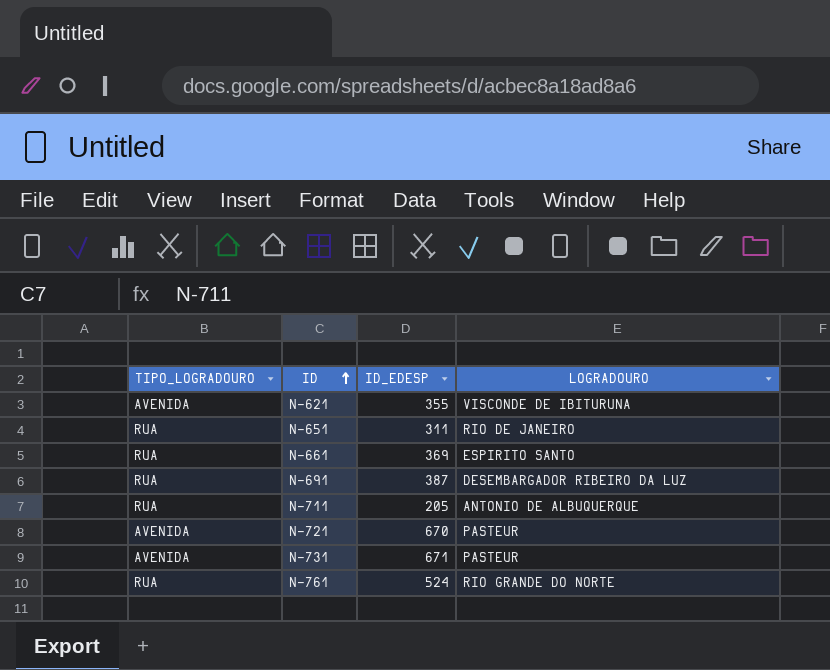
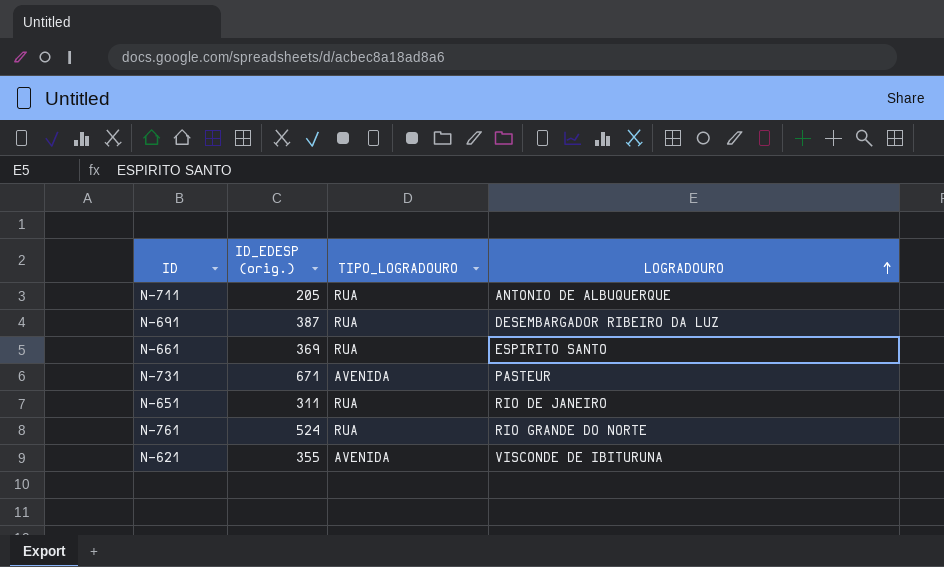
row order: ID ascending -> LOGRADOURO ascending
column name: ID_EDESP -> ID_EDESP (orig.)
column TIPO_LOGRADOURO | position: 1 -> 3
row N-721: AVENIDA | 670 | PASTEUR -> none

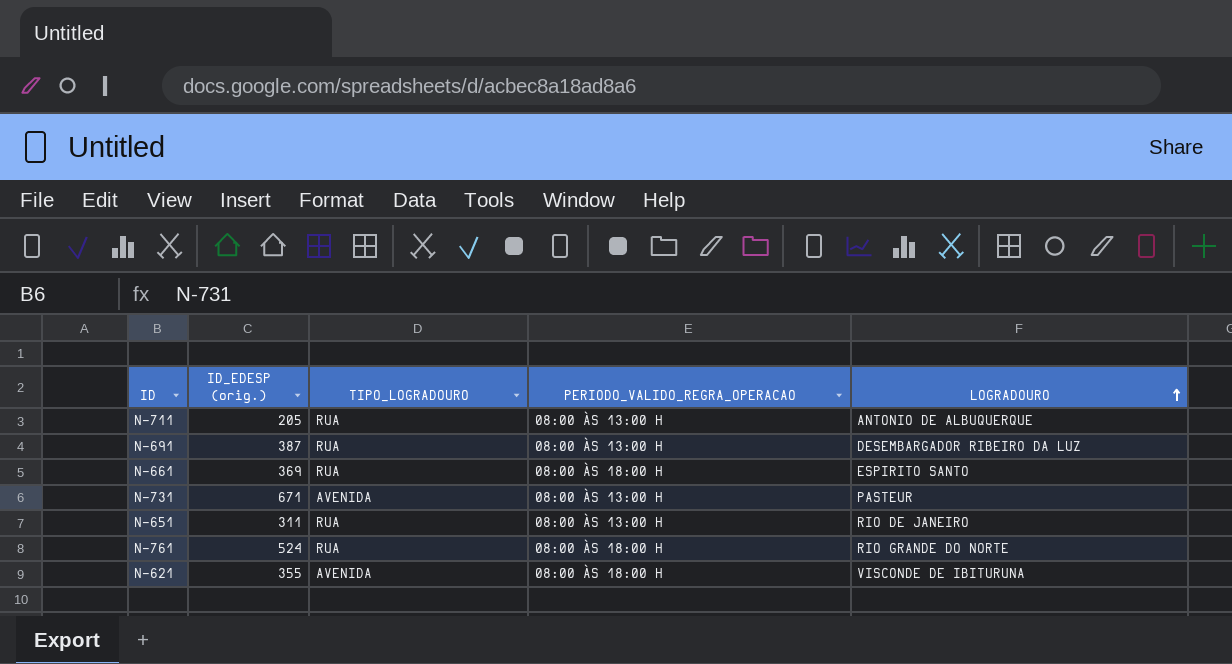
column PERIODO_VALIDO_REGRA_OPERACAO | position: none -> 4

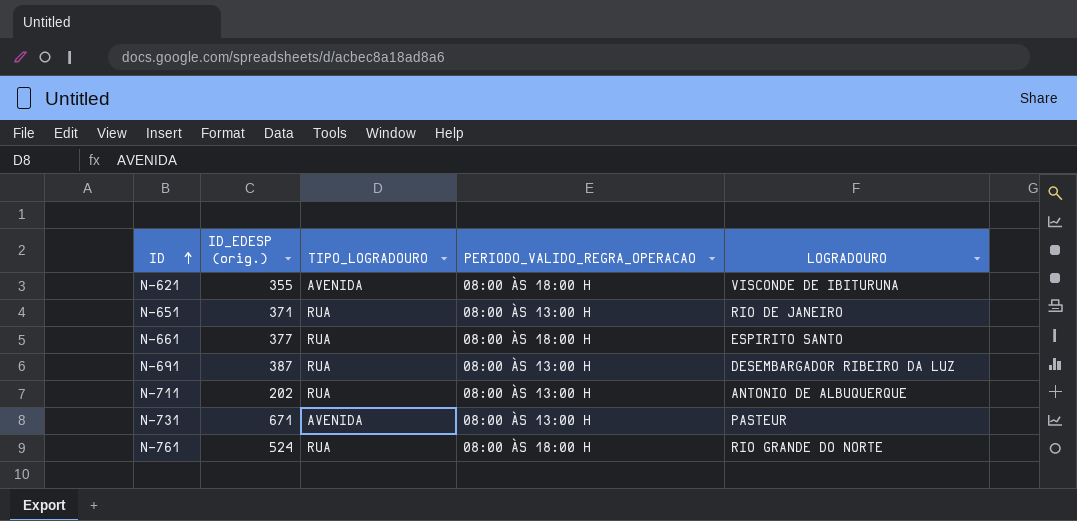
row order: LOGRADOURO ascending -> ID ascending
N-651 | ID_EDESP (orig.): 311 -> 371
N-661 | ID_EDESP (orig.): 369 -> 377
N-711 | ID_EDESP (orig.): 205 -> 202

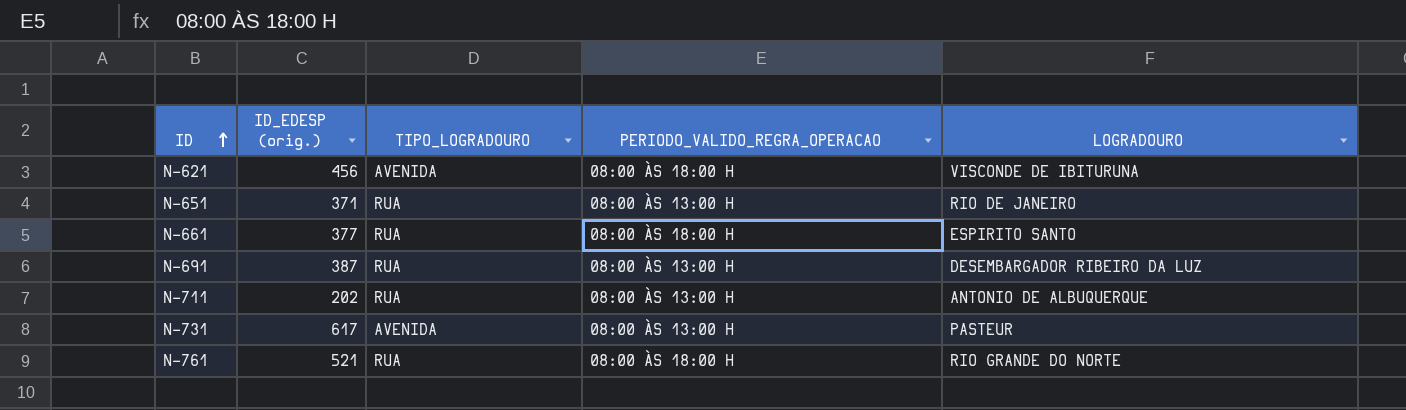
N-621 | ID_EDESP (orig.): 355 -> 456
N-731 | ID_EDESP (orig.): 671 -> 617
N-761 | ID_EDESP (orig.): 524 -> 521

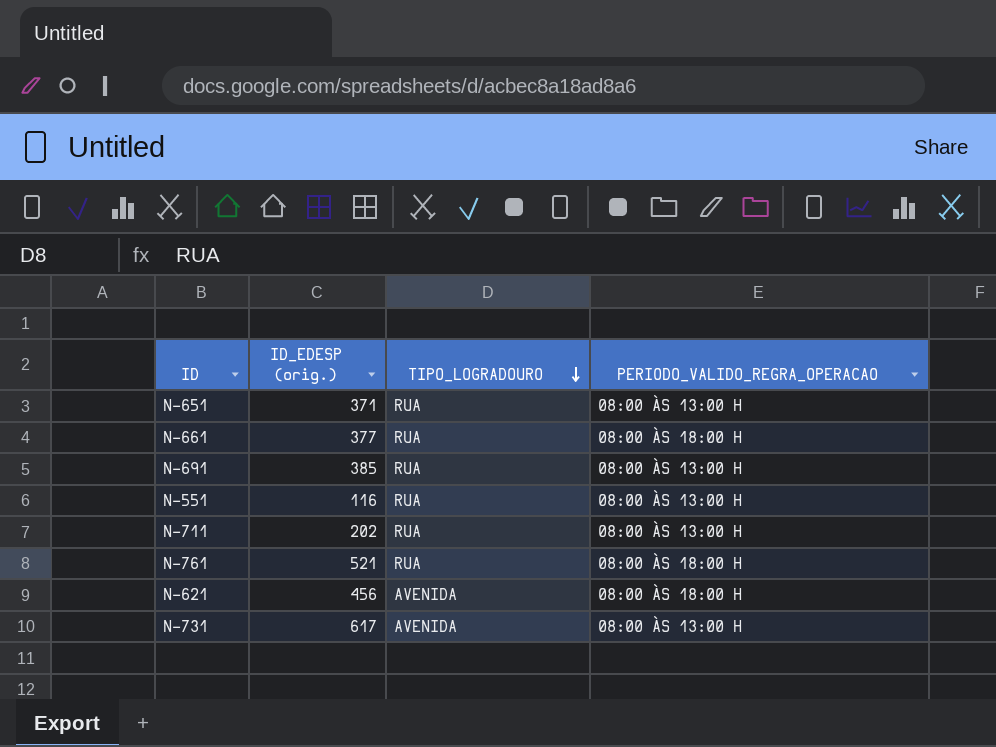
row order: ID ascending -> TIPO_LOGRADOURO descending
column LOGRADOURO | position: 5 -> none
N-691 | ID_EDESP (orig.): 387 -> 385
row N-551: none -> 116 | RUA | 08:00 ÀS 13:00 H

